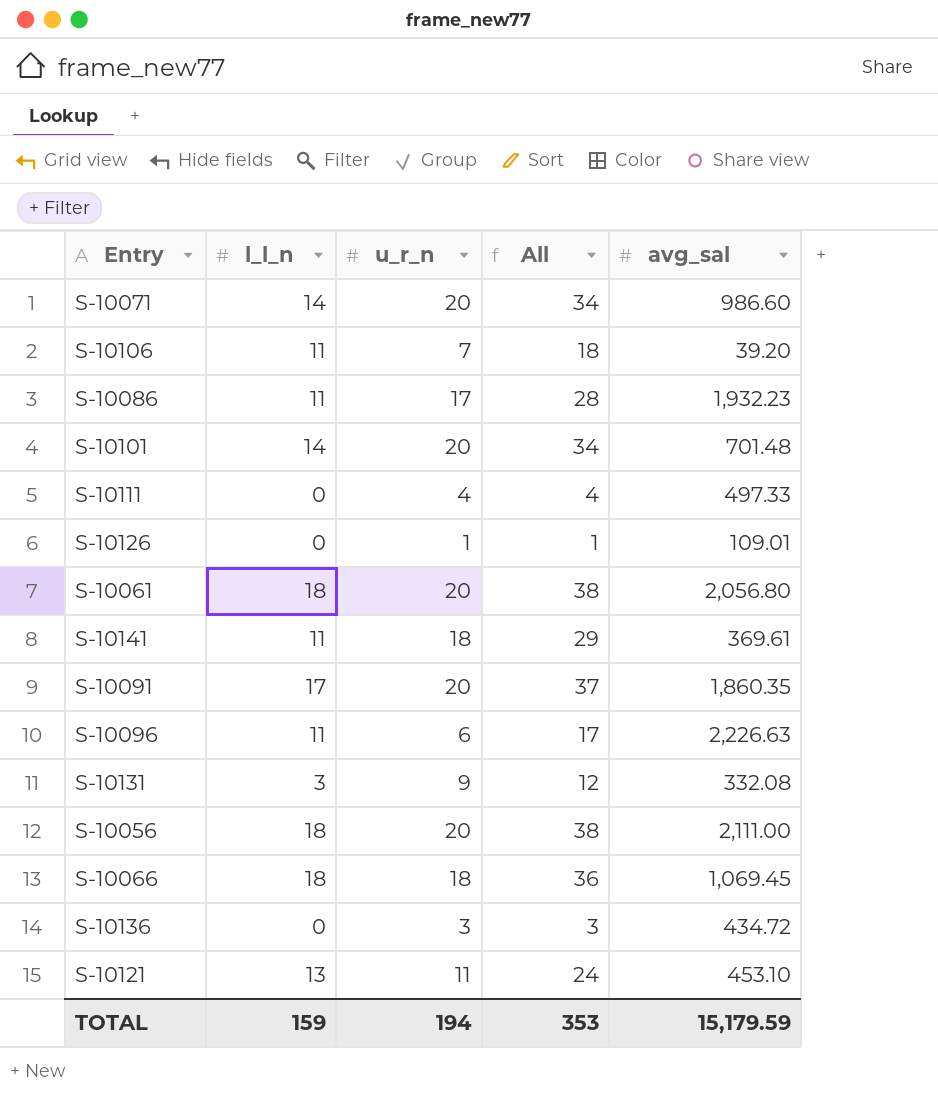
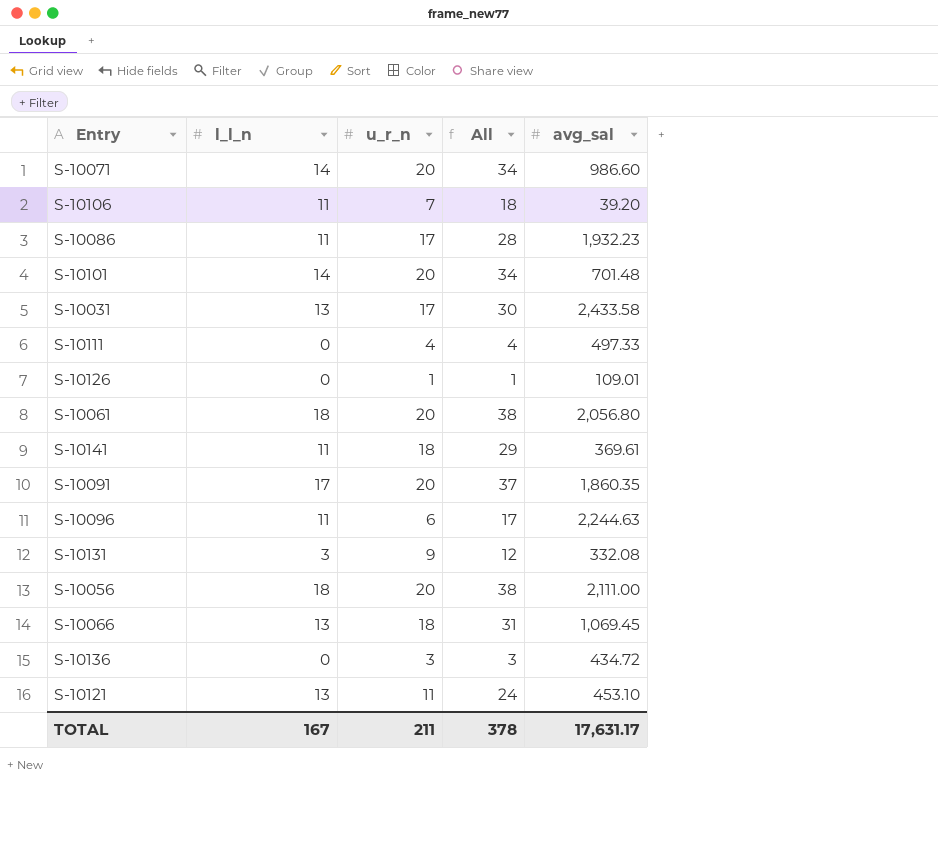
row S-10031: none -> 13 | 17 | 30 | 2,433.58
S-10096 | avg_sal: 2,226.63 -> 2,244.63
S-10066 | l_l_n: 18 -> 13
S-10066 | All: 36 -> 31
TOTAL | l_l_n: 159 -> 167
TOTAL | u_r_n: 194 -> 211
TOTAL | All: 353 -> 378
TOTAL | avg_sal: 15,179.59 -> 17,631.17

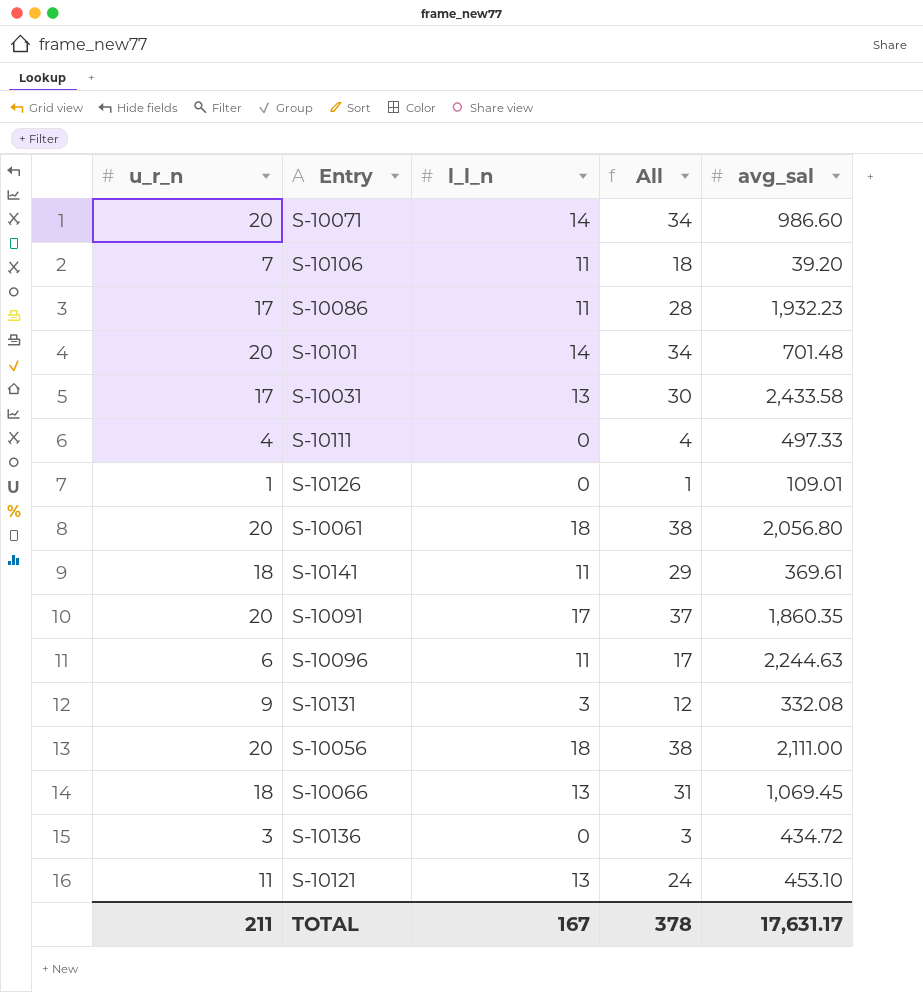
column u_r_n | position: 3 -> 1

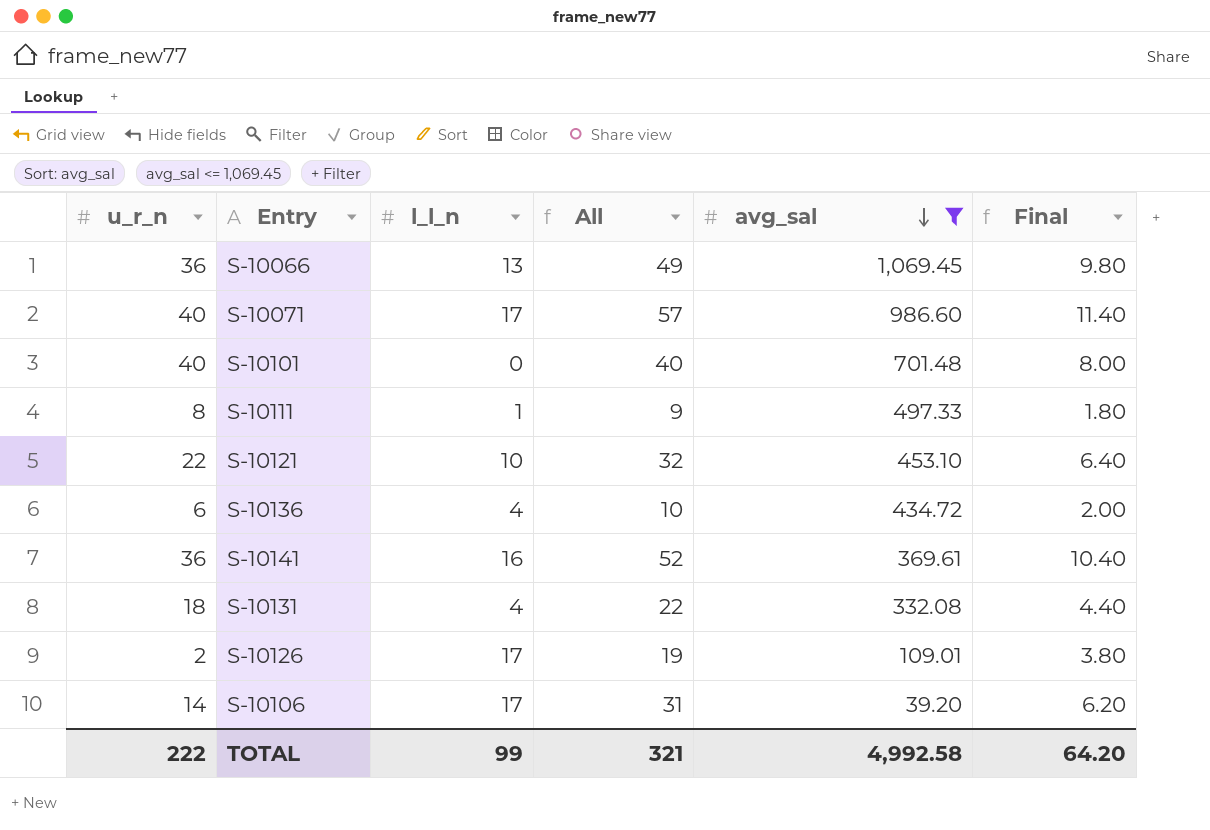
filter: none -> avg_sal <= 1,069.45
row order: none -> avg_sal descending
column Final | formula: none -> [All] * 0.2
S-10066 | u_r_n: 18 -> 36
S-10066 | All: 31 -> 49
S-10071 | u_r_n: 20 -> 40
S-10071 | l_l_n: 14 -> 17
S-10071 | All: 34 -> 57
S-10101 | u_r_n: 20 -> 40
S-10101 | l_l_n: 14 -> 0
S-10101 | All: 34 -> 40
S-10111 | u_r_n: 4 -> 8
S-10111 | l_l_n: 0 -> 1
S-10111 | All: 4 -> 9
S-10121 | u_r_n: 11 -> 22
S-10121 | l_l_n: 13 -> 10
S-10121 | All: 24 -> 32
S-10136 | u_r_n: 3 -> 6
S-10136 | l_l_n: 0 -> 4
S-10136 | All: 3 -> 10
S-10141 | u_r_n: 18 -> 36
S-10141 | l_l_n: 11 -> 16
S-10141 | All: 29 -> 52
S-10131 | u_r_n: 9 -> 18
S-10131 | l_l_n: 3 -> 4
S-10131 | All: 12 -> 22
S-10126 | u_r_n: 1 -> 2
S-10126 | l_l_n: 0 -> 17
S-10126 | All: 1 -> 19
S-10106 | u_r_n: 7 -> 14
S-10106 | l_l_n: 11 -> 17
S-10106 | All: 18 -> 31
TOTAL | u_r_n: 211 -> 222
TOTAL | l_l_n: 167 -> 99
TOTAL | All: 378 -> 321
TOTAL | avg_sal: 17,631.17 -> 4,992.58

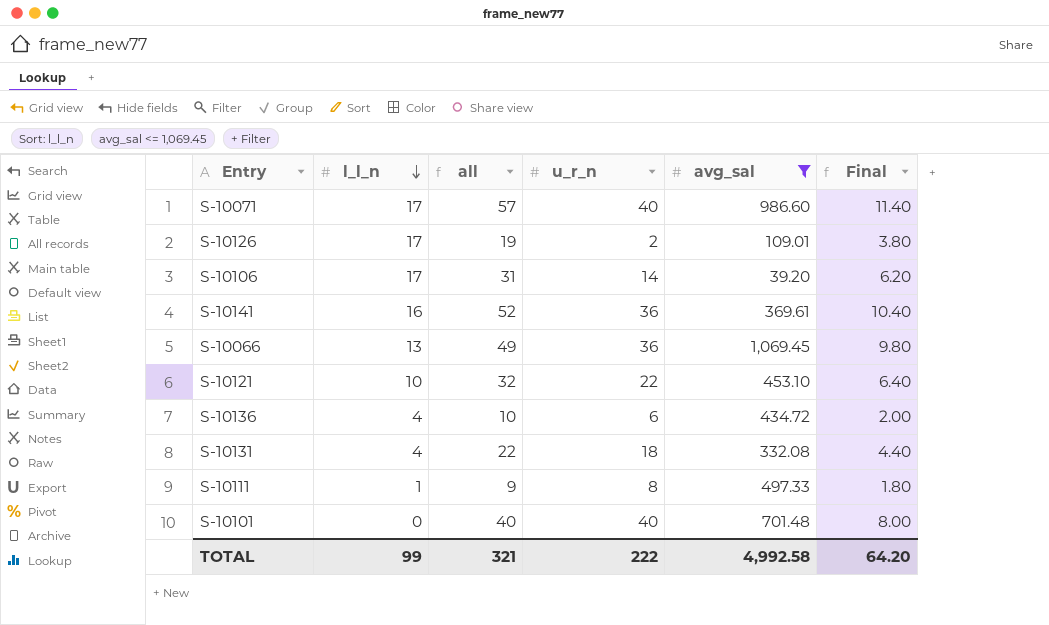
row order: avg_sal descending -> l_l_n descending
column name: All -> all
column u_r_n | position: 1 -> 4

